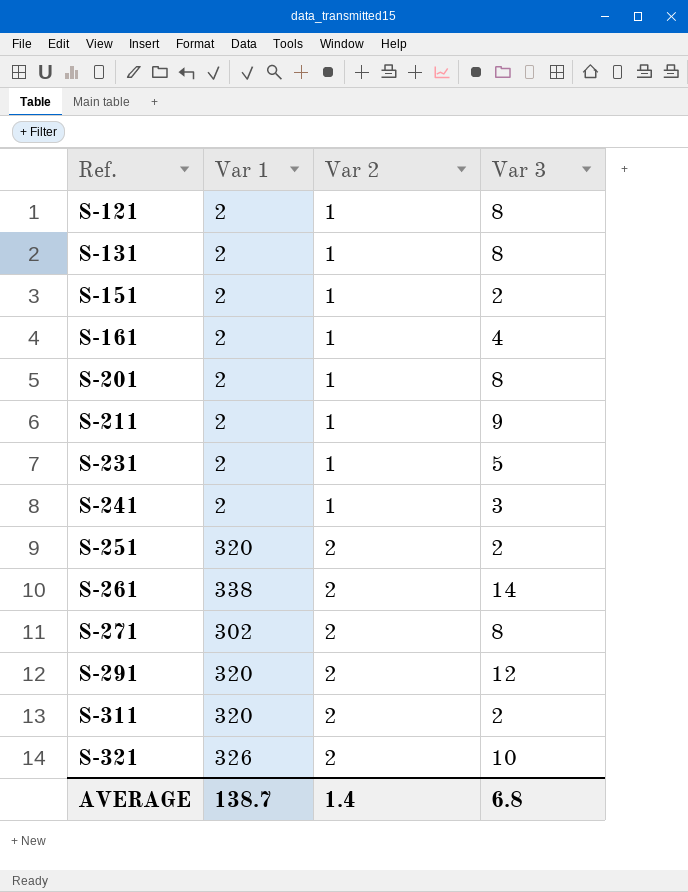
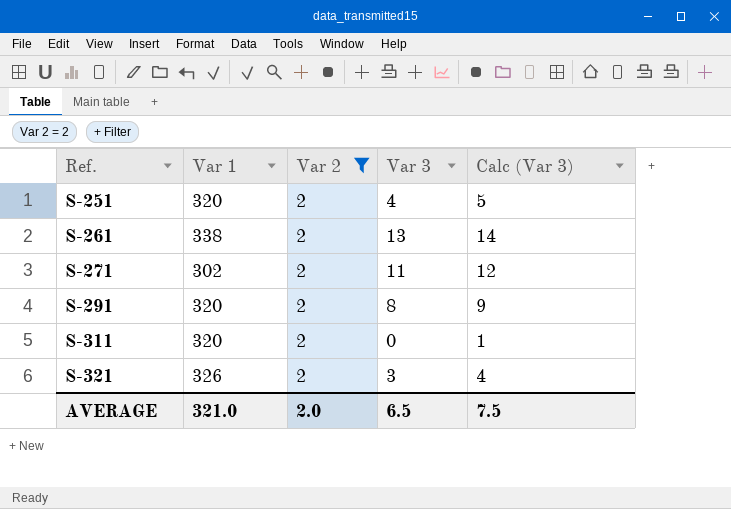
filter: none -> Var 2 = 2
column Calc (Var 3) | formula: none -> [Var 3] + 1
S-251 | Var 3: 2 -> 4
S-261 | Var 3: 14 -> 13
S-271 | Var 3: 8 -> 11
S-291 | Var 3: 12 -> 8
S-311 | Var 3: 2 -> 0
S-321 | Var 3: 10 -> 3
AVERAGE | Var 1: 138.7 -> 321.0
AVERAGE | Var 2: 1.4 -> 2.0
AVERAGE | Var 3: 6.8 -> 6.5

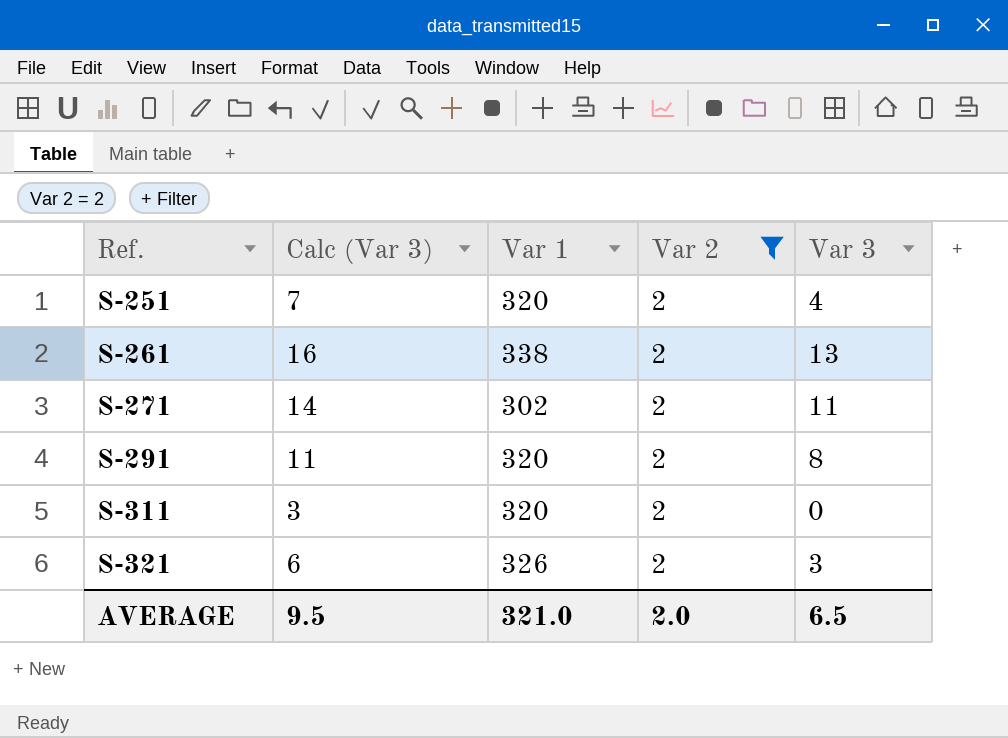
column Calc (Var 3) | formula: [Var 3] + 1 -> [Var 3] + 3
column Calc (Var 3) | position: 5 -> 2
AVERAGE | Calc (Var 3): 7.5 -> 9.5

